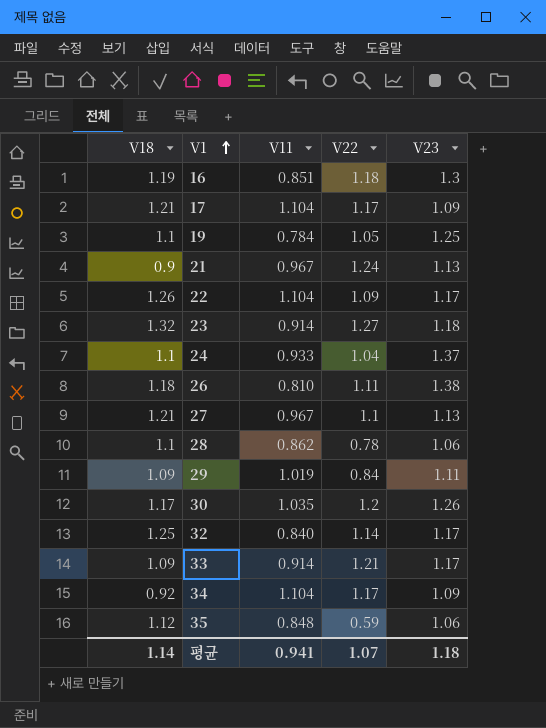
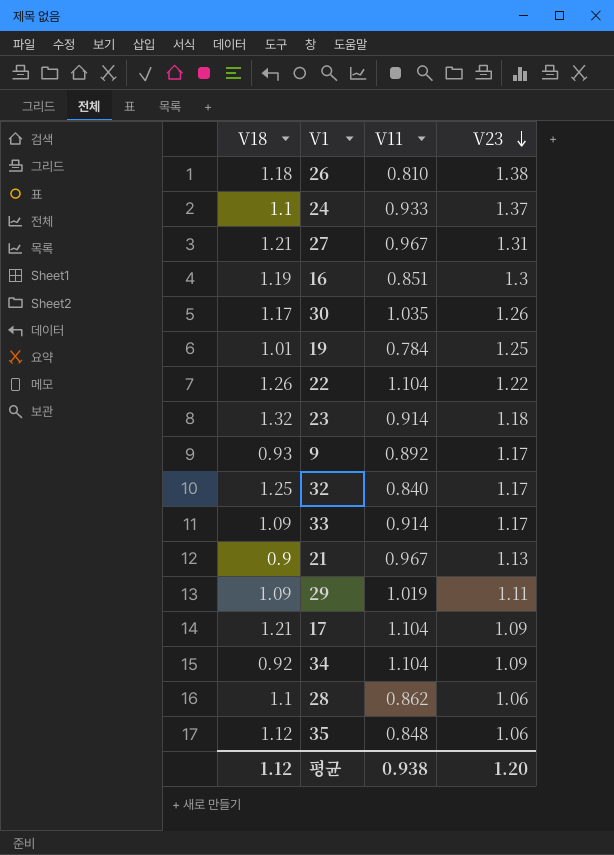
row order: V1 ascending -> V23 descending
column V22 | position: 4 -> none
27 | V23: 1.13 -> 1.31
19 | V18: 1.1 -> 1.01
22 | V23: 1.17 -> 1.22
row 9: none -> 0.93 | 0.892 | 1.17
평균 | V18: 1.14 -> 1.12
평균 | V11: 0.941 -> 0.938
평균 | V23: 1.18 -> 1.20

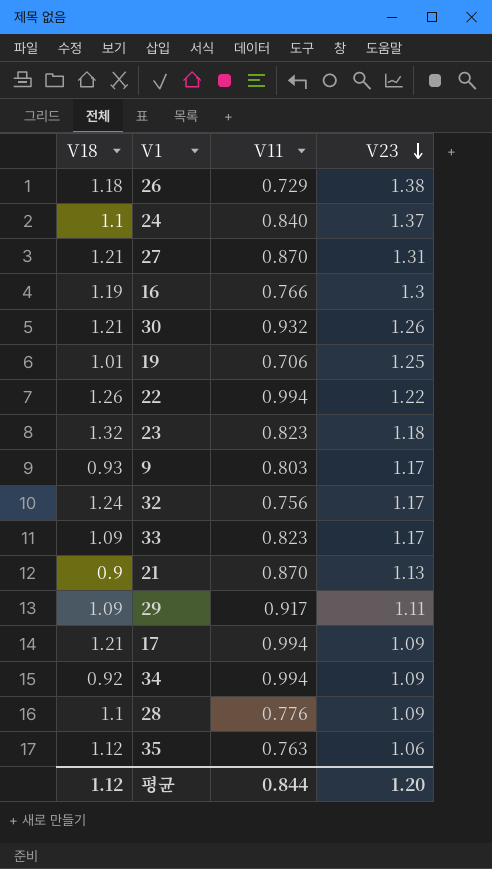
26 | V11: 0.810 -> 0.729
24 | V11: 0.933 -> 0.840
27 | V11: 0.967 -> 0.870
16 | V11: 0.851 -> 0.766
30 | V18: 1.17 -> 1.21
30 | V11: 1.035 -> 0.932
19 | V11: 0.784 -> 0.706
22 | V11: 1.104 -> 0.994
23 | V11: 0.914 -> 0.823
9 | V11: 0.892 -> 0.803
32 | V18: 1.25 -> 1.24
32 | V11: 0.840 -> 0.756
33 | V11: 0.914 -> 0.823
21 | V11: 0.967 -> 0.870
29 | V11: 1.019 -> 0.917
17 | V11: 1.104 -> 0.994
34 | V11: 1.104 -> 0.994
28 | V11: 0.862 -> 0.776
28 | V23: 1.06 -> 1.09
35 | V11: 0.848 -> 0.763
평균 | V11: 0.938 -> 0.844

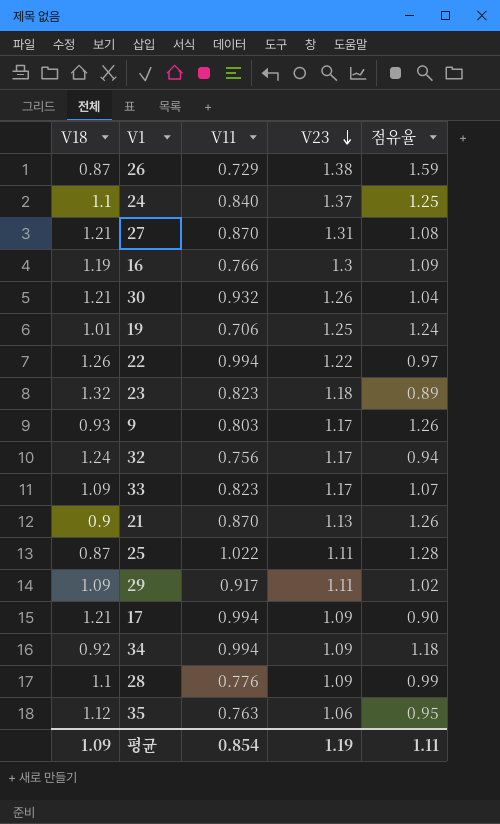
column 점유율 | formula: none -> [V23] / [V18]
26 | V18: 1.18 -> 0.87
row 25: none -> 0.87 | 1.022 | 1.11 | 1.28
평균 | V18: 1.12 -> 1.09
평균 | V11: 0.844 -> 0.854
평균 | V23: 1.20 -> 1.19

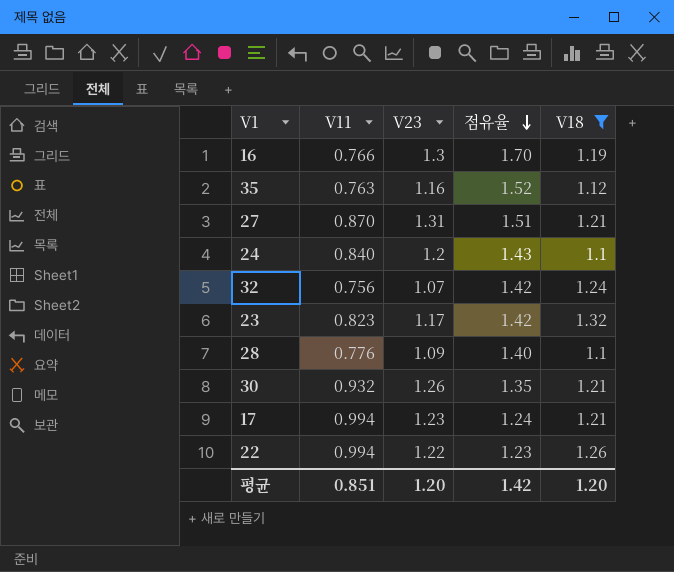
filter: none -> V18 >= 1.1
row order: V23 descending -> 점유율 descending
column 점유율 | formula: [V23] / [V18] -> [V23] / [V11]
column V18 | position: 1 -> 5
35 | V23: 1.06 -> 1.16
24 | V23: 1.37 -> 1.2
32 | V23: 1.17 -> 1.07
23 | V23: 1.18 -> 1.17
17 | V23: 1.09 -> 1.23
평균 | V11: 0.854 -> 0.851
평균 | V23: 1.19 -> 1.20
평균 | 점유율: 1.11 -> 1.42
평균 | V18: 1.09 -> 1.20

